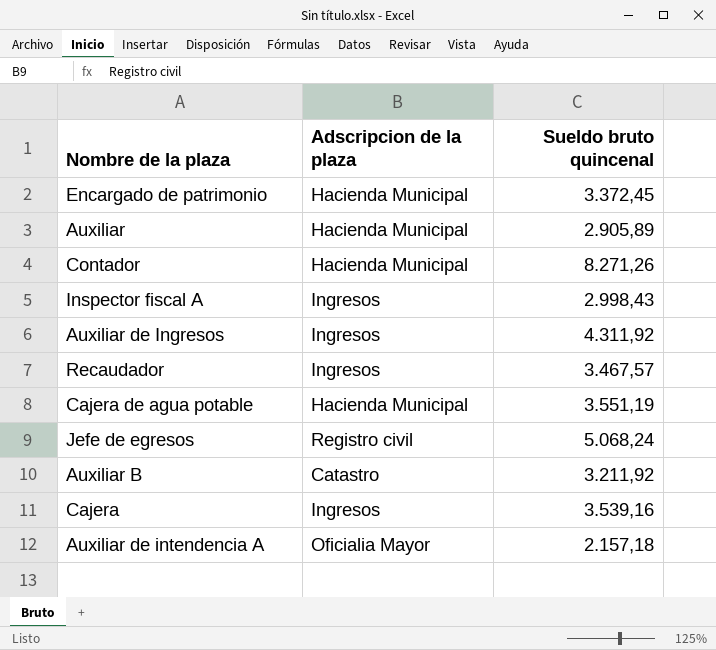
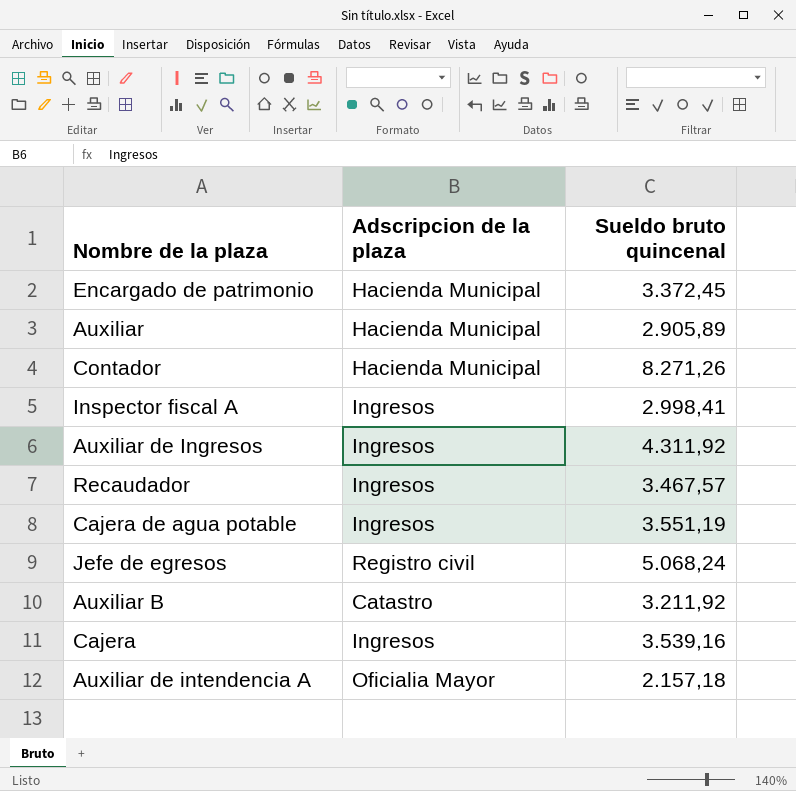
Inspector fiscal A | Sueldo bruto quincenal: 2.998,43 -> 2.998,41
Cajera de agua potable | Adscripcion de la plaza: Hacienda Municipal -> Ingresos

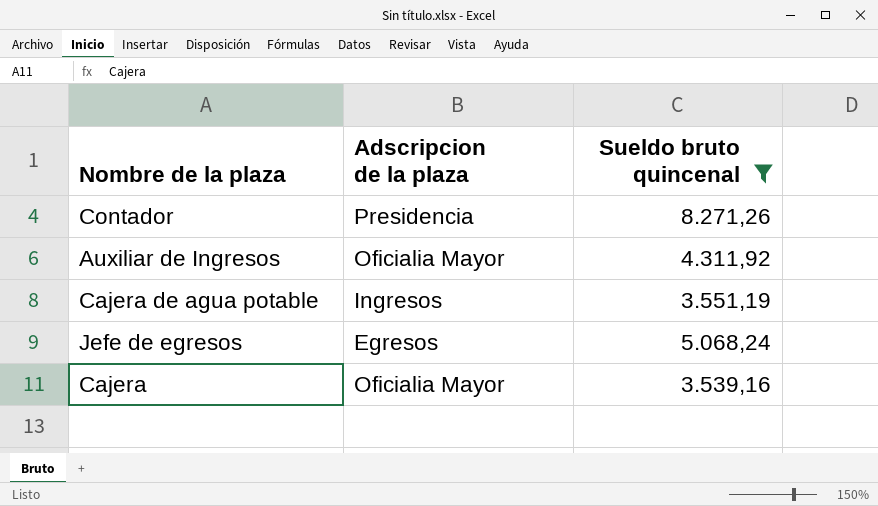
filter: none -> Sueldo bruto quincenal >= 3.539,16
Contador | Adscripcion de la plaza: Hacienda Municipal -> Presidencia
Auxiliar de Ingresos | Adscripcion de la plaza: Ingresos -> Oficialia Mayor
Jefe de egresos | Adscripcion de la plaza: Registro civil -> Egresos
Cajera | Adscripcion de la plaza: Ingresos -> Oficialia Mayor

